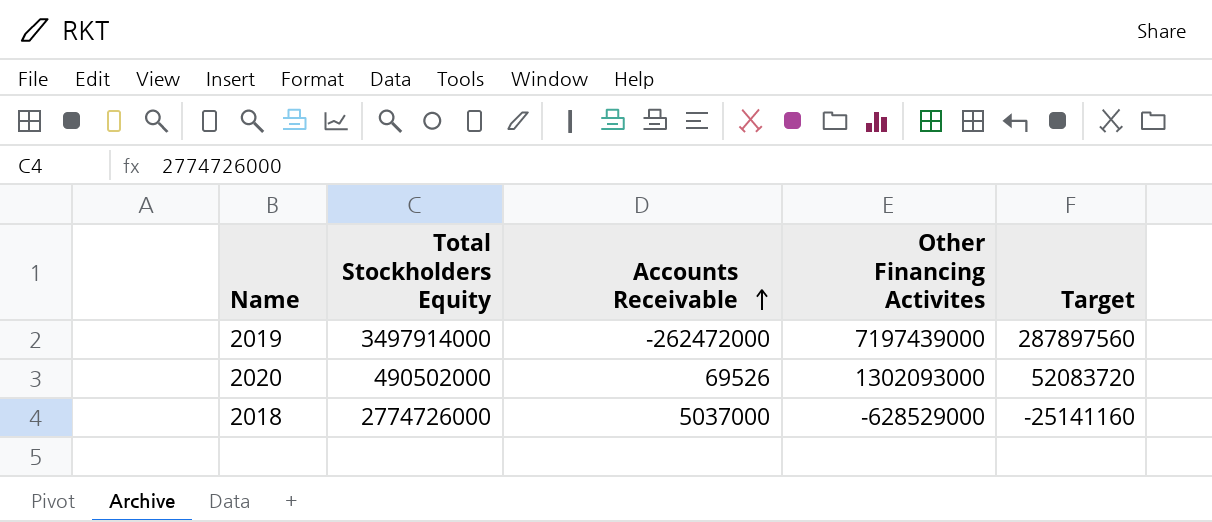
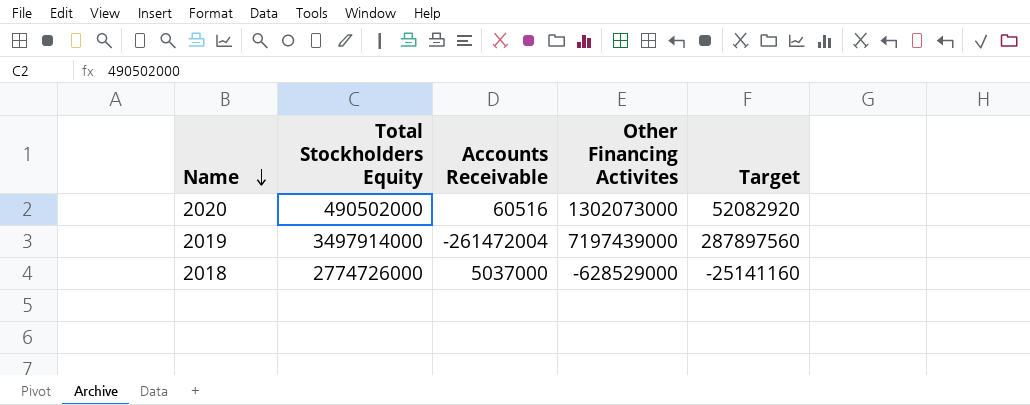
row order: Accounts Receivable ascending -> Name descending
2020 | Accounts Receivable: 69526 -> 60516
2020 | Other Financing Activites: 1302093000 -> 1302073000
2020 | Target: 52083720 -> 52082920
2019 | Accounts Receivable: -262472000 -> -261472004

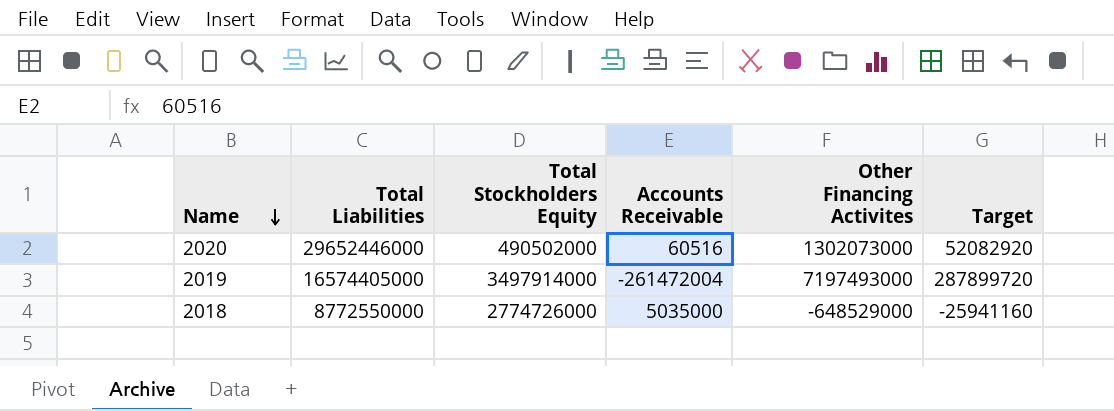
column Total Liabilities | position: none -> 2
2019 | Other Financing Activites: 7197439000 -> 7197493000
2019 | Target: 287897560 -> 287899720
2018 | Accounts Receivable: 5037000 -> 5035000
2018 | Other Financing Activites: -628529000 -> -648529000
2018 | Target: -25141160 -> -25941160

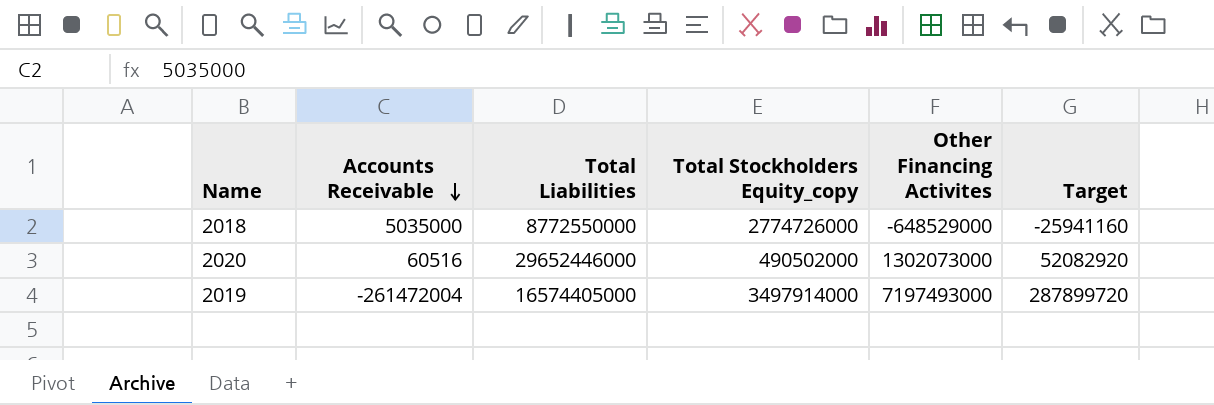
row order: Name descending -> Accounts Receivable descending
column Accounts Receivable | position: 4 -> 2
column name: Total Stockholders Equity -> Total Stockholders Equity_copy

